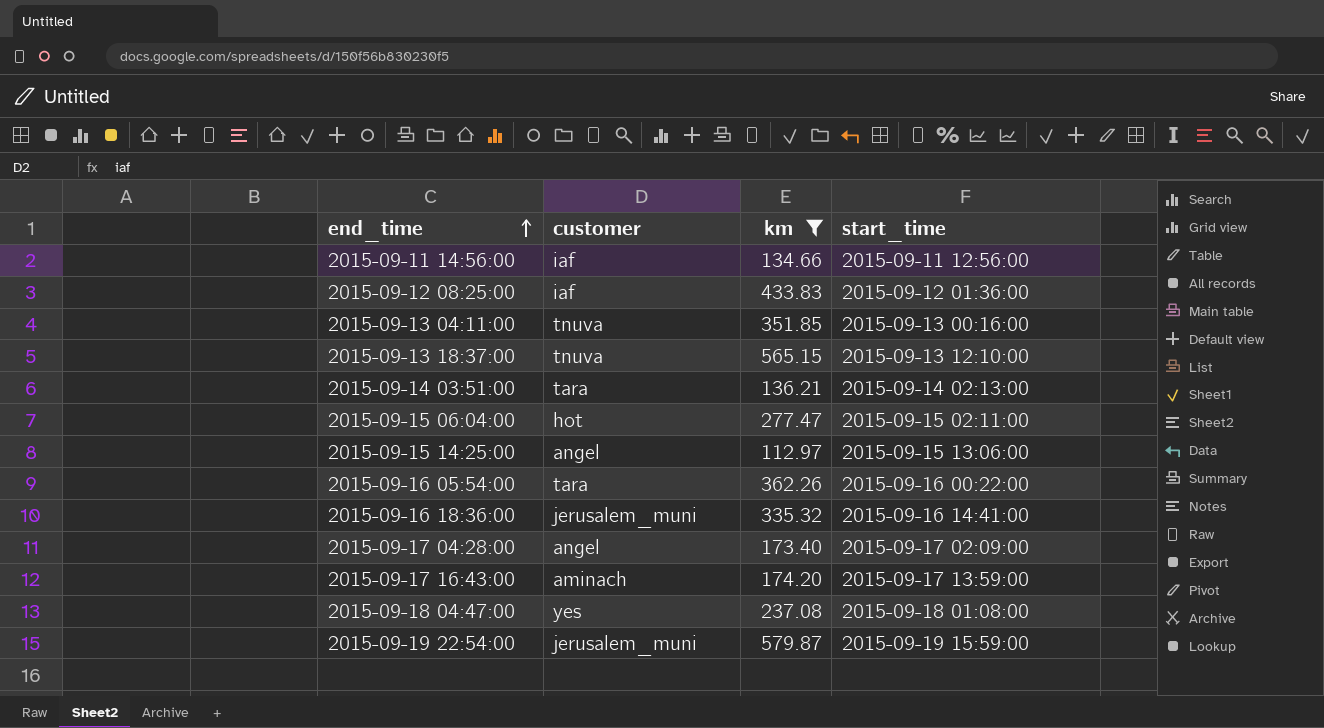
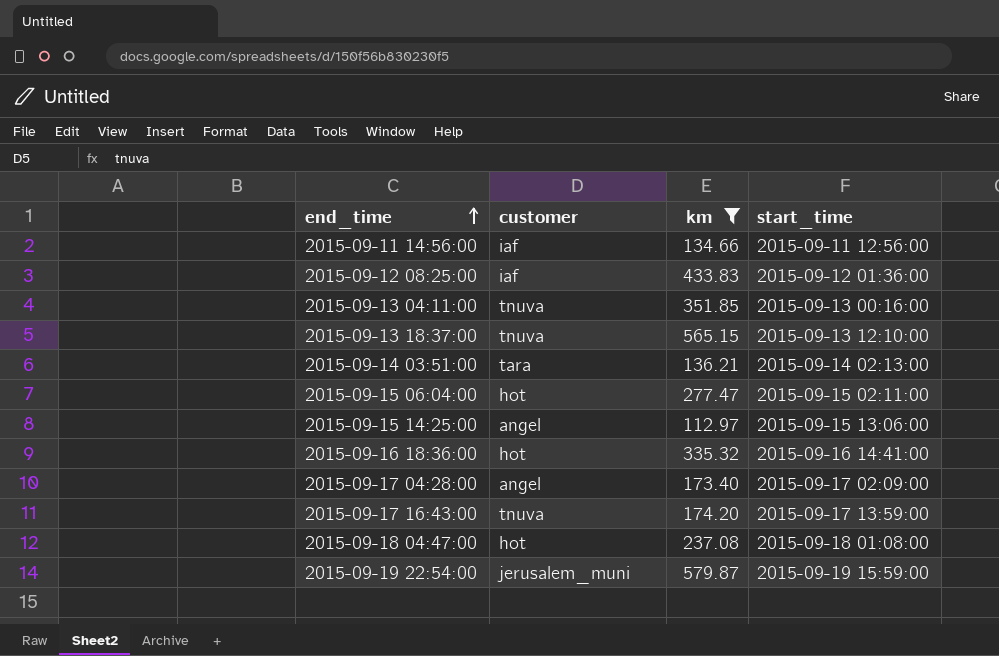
row 2015-09-16 05:54:00: tara | 362.26 | 2015-09-16 00:22:00 -> none
2015-09-16 18:36:00 | customer: jerusalem_muni -> hot
2015-09-17 16:43:00 | customer: aminach -> tnuva
2015-09-18 04:47:00 | customer: yes -> hot

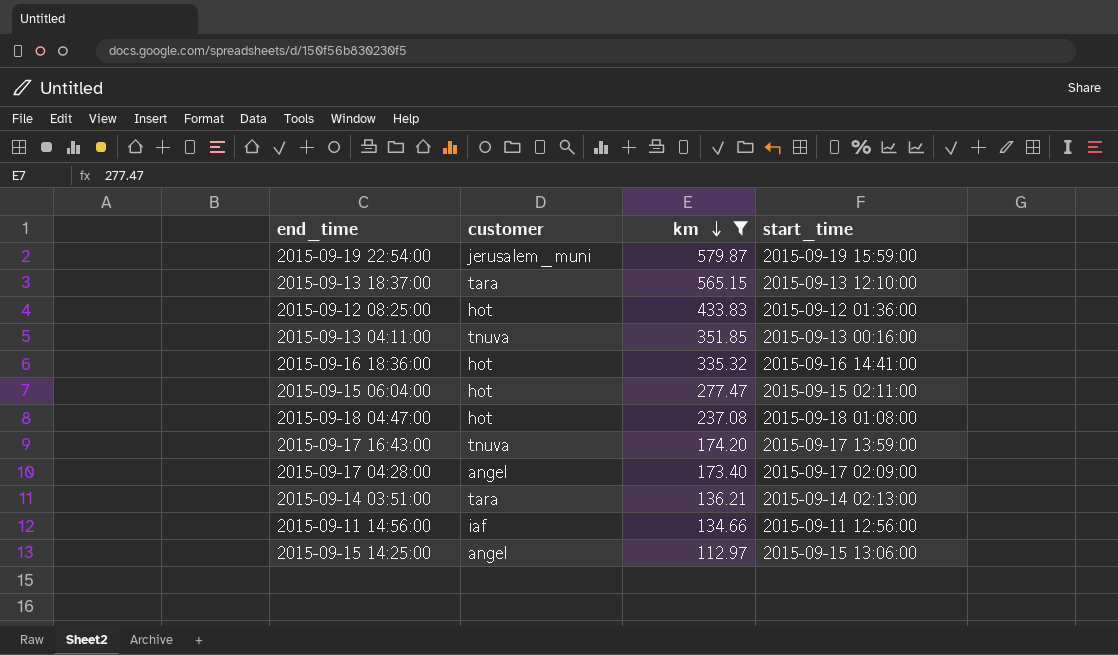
row order: end_time ascending -> km descending
2015-09-13 18:37:00 | customer: tnuva -> tara
2015-09-12 08:25:00 | customer: iaf -> hot

